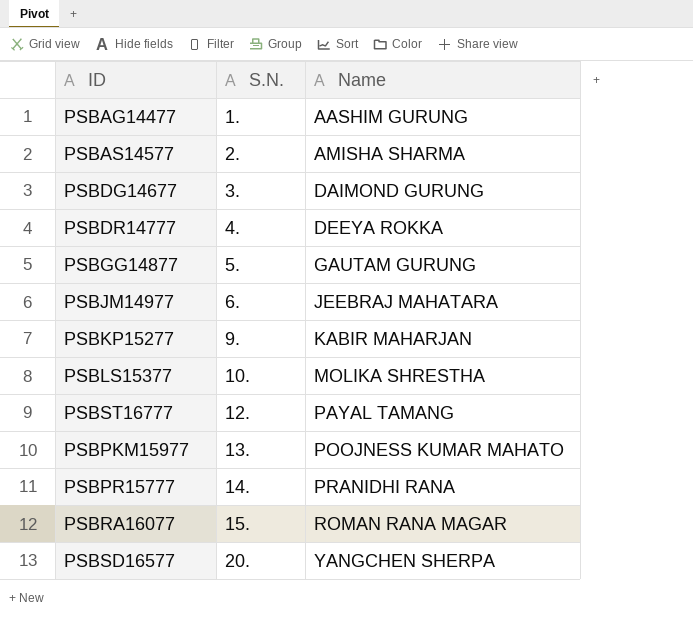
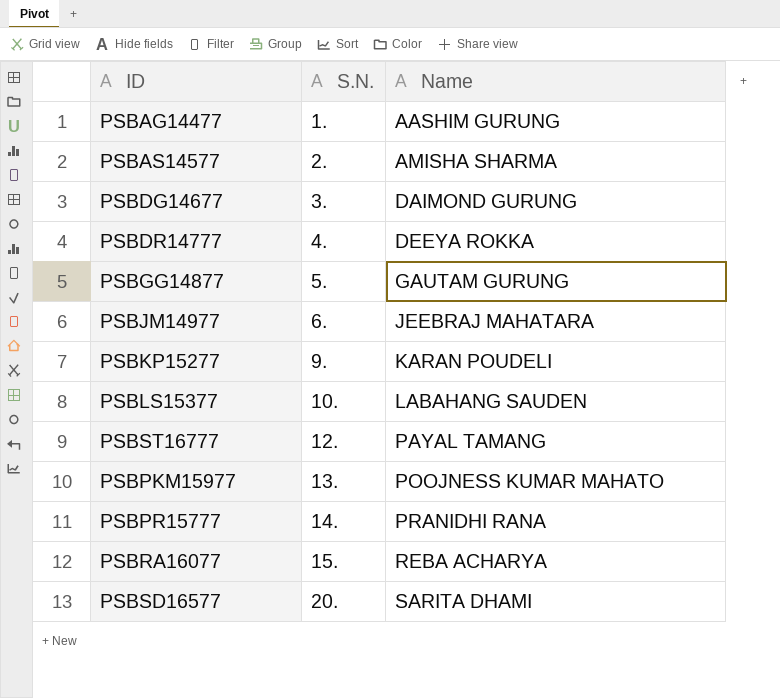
PSBKP15277 | Name: KABIR MAHARJAN -> KARAN POUDELI
PSBLS15377 | Name: MOLIKA SHRESTHA -> LABAHANG SAUDEN
PSBRA16077 | Name: ROMAN RANA MAGAR -> REBA ACHARYA
PSBSD16577 | Name: YANGCHEN SHERPA -> SARITA DHAMI

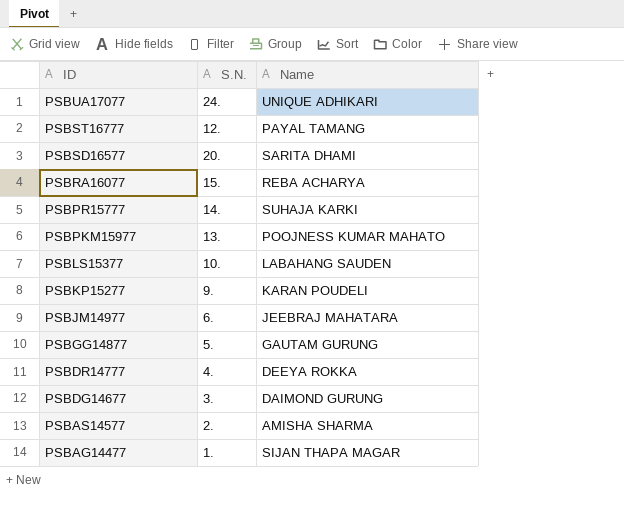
row order: S.N. ascending -> ID descending
row PSBUA17077: none -> 24. | UNIQUE ADHIKARI
PSBPR15777 | Name: PRANIDHI RANA -> SUHAJA KARKI
PSBAG14477 | Name: AASHIM GURUNG -> SIJAN THAPA MAGAR

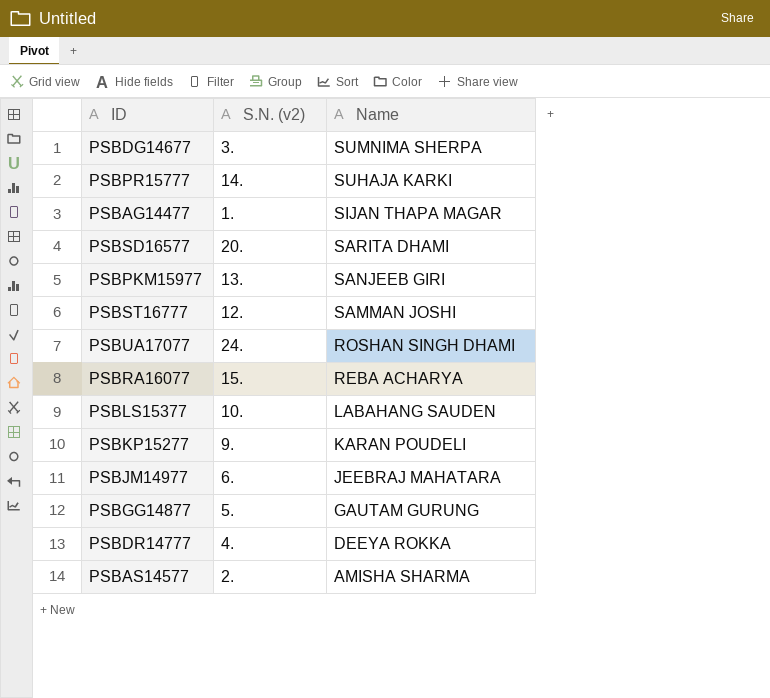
row order: ID descending -> Name descending
column name: S.N. -> S.N. (v2)
PSBDG14677 | Name: DAIMOND GURUNG -> SUMNIMA SHERPA
PSBPKM15977 | Name: POOJNESS KUMAR MAHATO -> SANJEEB GIRI
PSBST16777 | Name: PAYAL TAMANG -> SAMMAN JOSHI
PSBUA17077 | Name: UNIQUE ADHIKARI -> ROSHAN SINGH DHAMI

